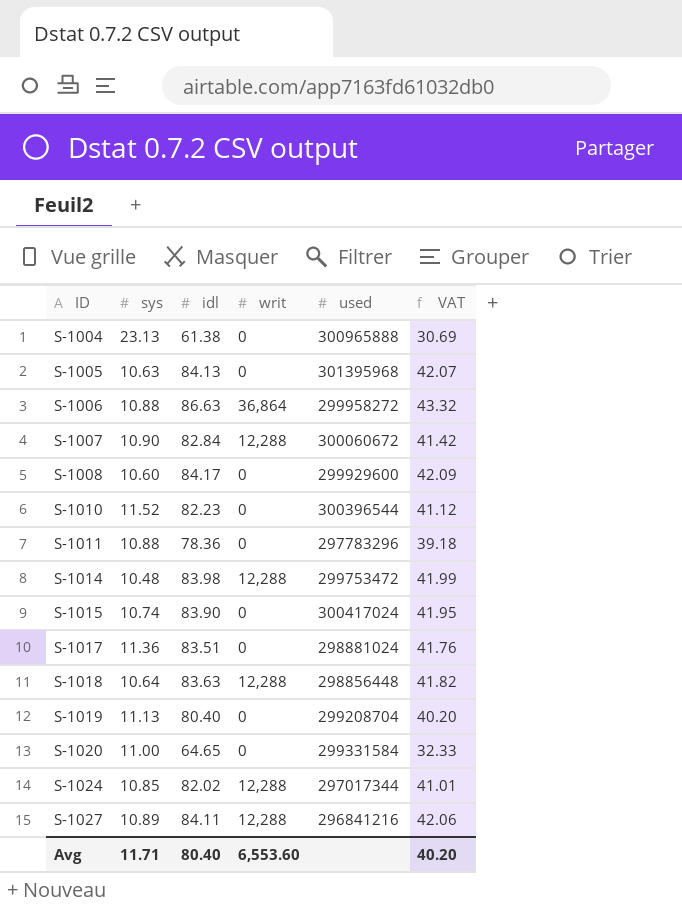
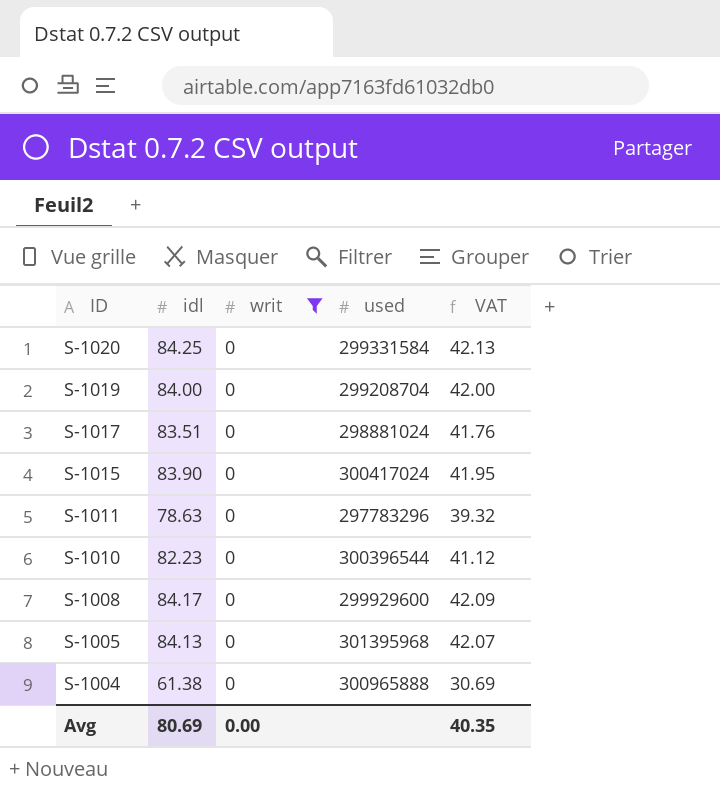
filter: none -> writ = 0
row order: ID ascending -> ID descending
column sys | position: 2 -> none
S-1020 | idl: 64.65 -> 84.25
S-1020 | VAT: 32.33 -> 42.13
S-1019 | idl: 80.40 -> 84.00
S-1019 | VAT: 40.20 -> 42.00
S-1011 | idl: 78.36 -> 78.63
S-1011 | VAT: 39.18 -> 39.32
Avg | idl: 80.40 -> 80.69
Avg | writ: 6,553.60 -> 0.00
Avg | VAT: 40.20 -> 40.35

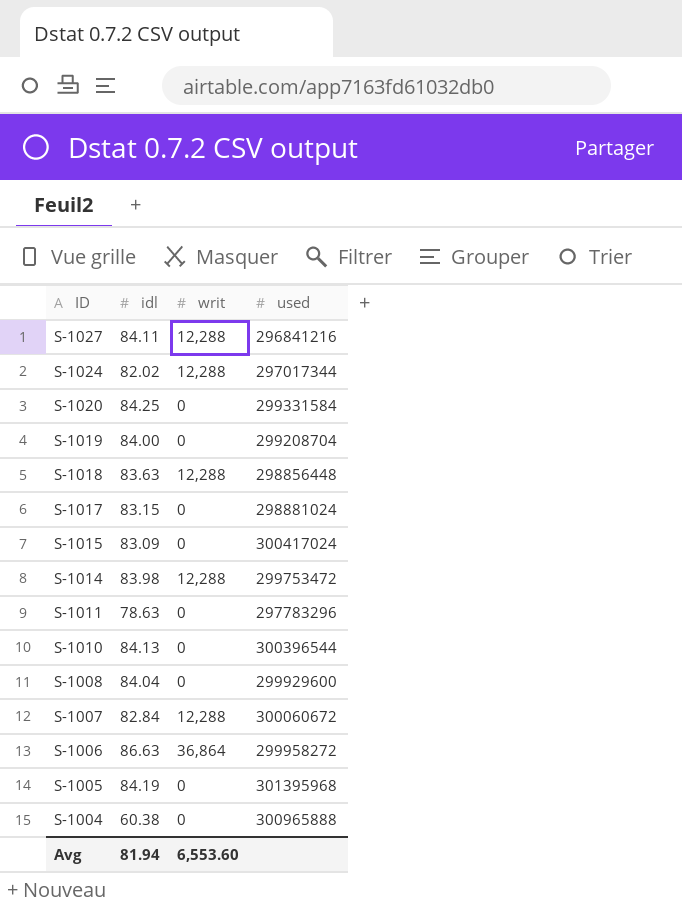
filter: writ = 0 -> none
column VAT | formula: [idl] * 0.5 -> none
S-1017 | idl: 83.51 -> 83.15
S-1015 | idl: 83.90 -> 83.09
S-1010 | idl: 82.23 -> 84.13
S-1008 | idl: 84.17 -> 84.04
S-1005 | idl: 84.13 -> 84.19
S-1004 | idl: 61.38 -> 60.38
Avg | idl: 80.69 -> 81.94
Avg | writ: 0.00 -> 6,553.60

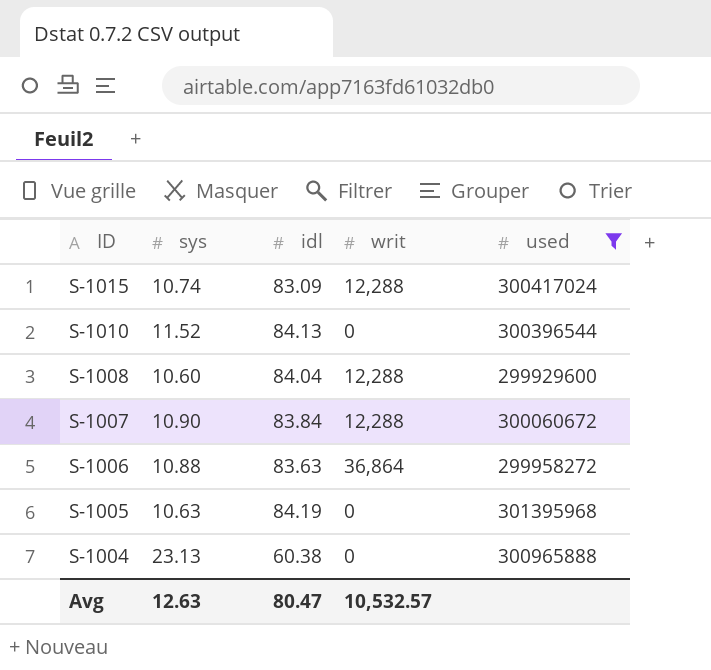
filter: none -> used >= 299929600
column sys | position: none -> 2
S-1015 | writ: 0 -> 12,288
S-1008 | writ: 0 -> 12,288
S-1007 | idl: 82.84 -> 83.84
S-1006 | idl: 86.63 -> 83.63
Avg | idl: 81.94 -> 80.47
Avg | writ: 6,553.60 -> 10,532.57

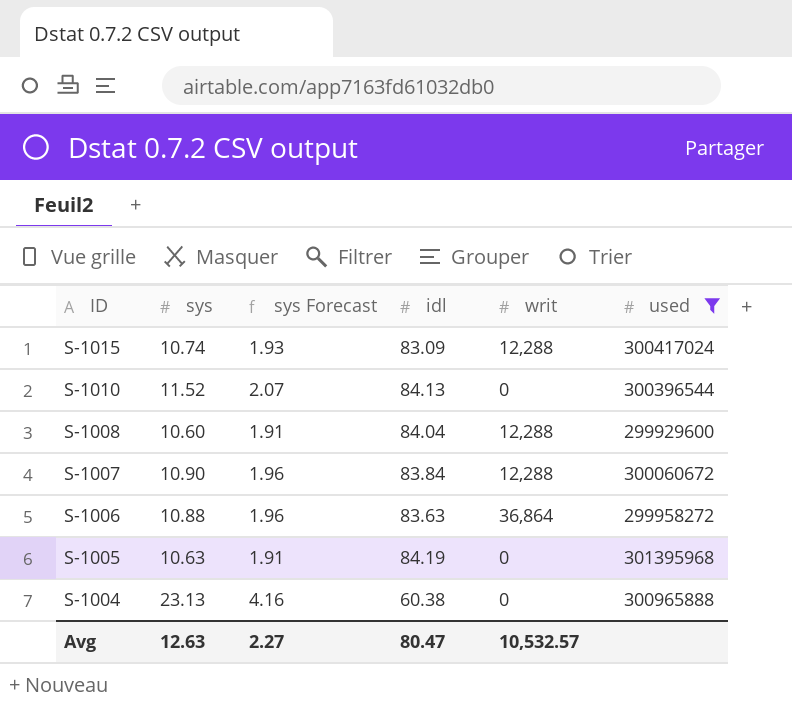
column sys Forecast | formula: none -> [sys] * 0.18

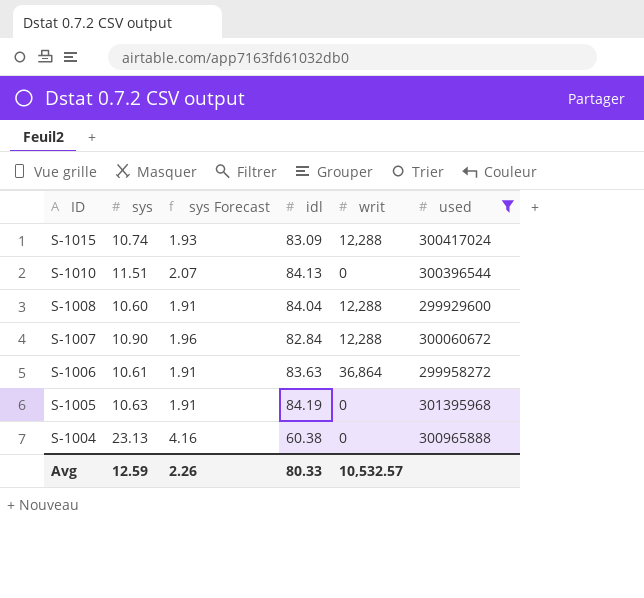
S-1010 | sys: 11.52 -> 11.51
S-1007 | idl: 83.84 -> 82.84
S-1006 | sys: 10.88 -> 10.61
S-1006 | sys Forecast: 1.96 -> 1.91
Avg | sys: 12.63 -> 12.59
Avg | sys Forecast: 2.27 -> 2.26
Avg | idl: 80.47 -> 80.33

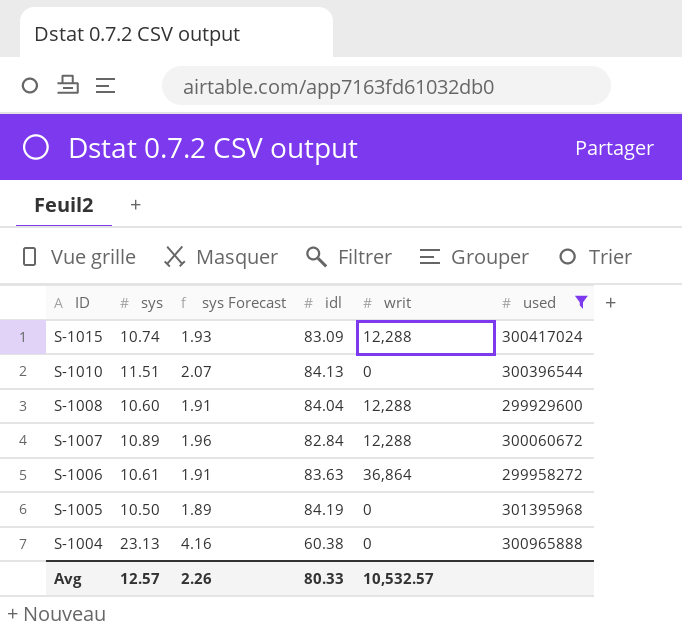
S-1007 | sys: 10.90 -> 10.89
S-1005 | sys: 10.63 -> 10.50
S-1005 | sys Forecast: 1.91 -> 1.89
Avg | sys: 12.59 -> 12.57

